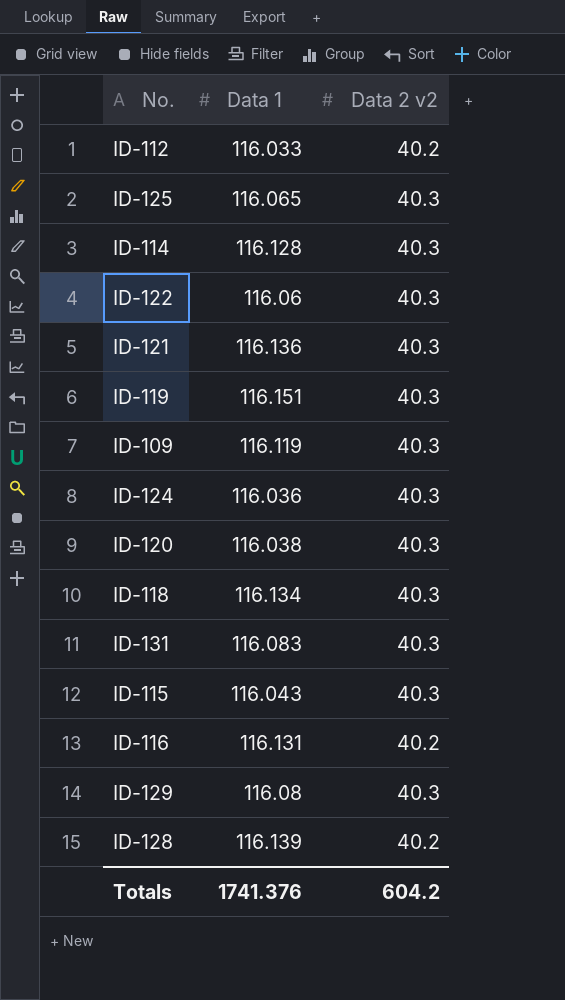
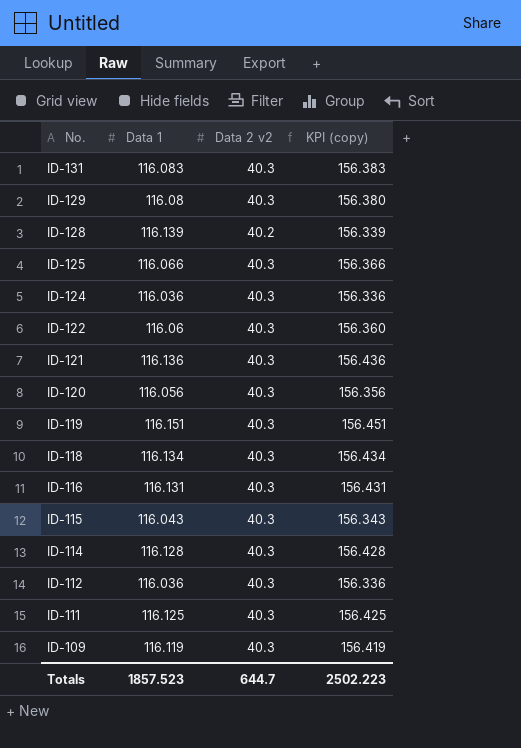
row order: none -> No. descending
column KPI (copy) | formula: none -> [Data 1] + [Data 2 v2]
ID-125 | Data 1: 116.065 -> 116.066
ID-120 | Data 1: 116.038 -> 116.056
ID-116 | Data 2 v2: 40.2 -> 40.3
ID-112 | Data 1: 116.033 -> 116.036
ID-112 | Data 2 v2: 40.2 -> 40.3
row ID-111: none -> 116.125 | 40.3 | 156.425
Totals | Data 1: 1741.376 -> 1857.523
Totals | Data 2 v2: 604.2 -> 644.7

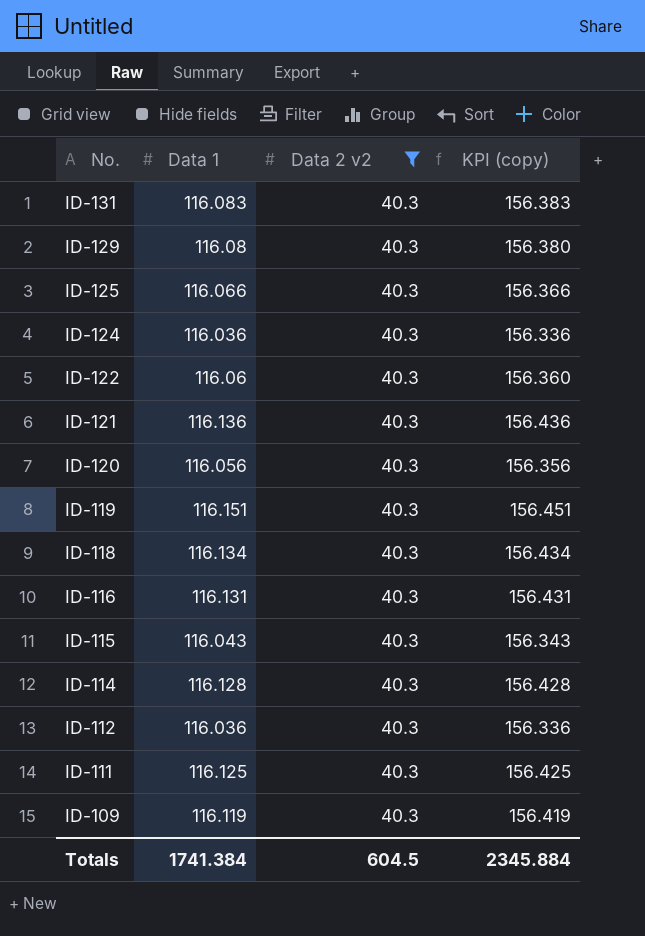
filter: none -> Data 2 v2 = 40.3
Totals | Data 1: 1857.523 -> 1741.384
Totals | Data 2 v2: 644.7 -> 604.5
Totals | KPI (copy): 2502.223 -> 2345.884

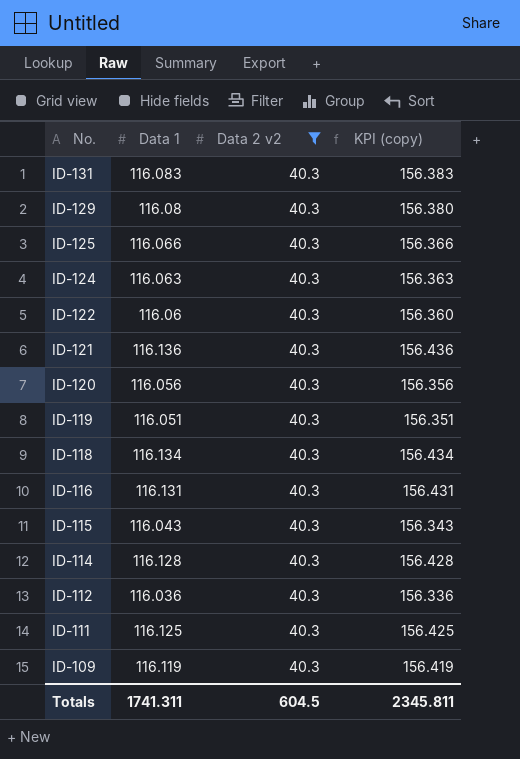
ID-124 | Data 1: 116.036 -> 116.063
ID-124 | KPI (copy): 156.336 -> 156.363
ID-119 | Data 1: 116.151 -> 116.051
ID-119 | KPI (copy): 156.451 -> 156.351
Totals | Data 1: 1741.384 -> 1741.311
Totals | KPI (copy): 2345.884 -> 2345.811

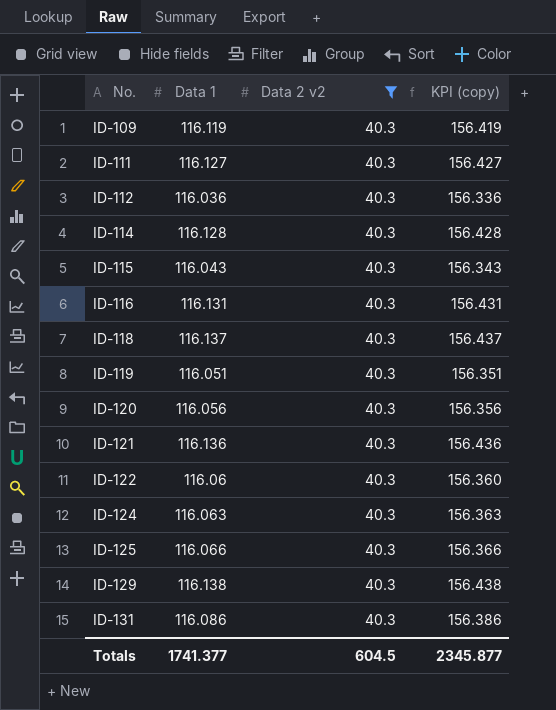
row order: No. descending -> No. ascending
ID-111 | Data 1: 116.125 -> 116.127
ID-111 | KPI (copy): 156.425 -> 156.427
ID-118 | Data 1: 116.134 -> 116.137
ID-118 | KPI (copy): 156.434 -> 156.437
ID-129 | Data 1: 116.08 -> 116.138
ID-129 | KPI (copy): 156.380 -> 156.438
ID-131 | Data 1: 116.083 -> 116.086
ID-131 | KPI (copy): 156.383 -> 156.386
Totals | Data 1: 1741.311 -> 1741.377
Totals | KPI (copy): 2345.811 -> 2345.877

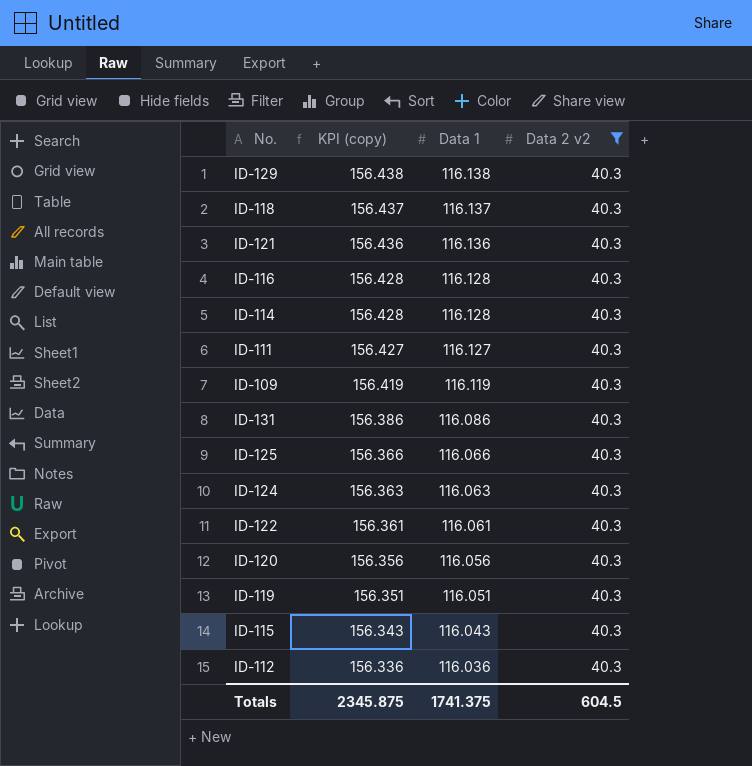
row order: No. ascending -> KPI (copy) descending
column KPI (copy) | position: 4 -> 2
ID-116 | KPI (copy): 156.431 -> 156.428
ID-116 | Data 1: 116.131 -> 116.128
ID-122 | KPI (copy): 156.360 -> 156.361
ID-122 | Data 1: 116.06 -> 116.061
Totals | KPI (copy): 2345.877 -> 2345.875
Totals | Data 1: 1741.377 -> 1741.375

